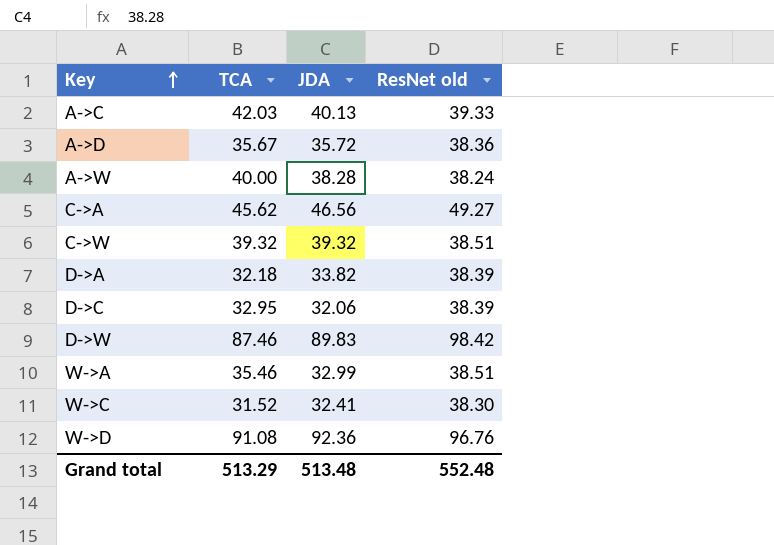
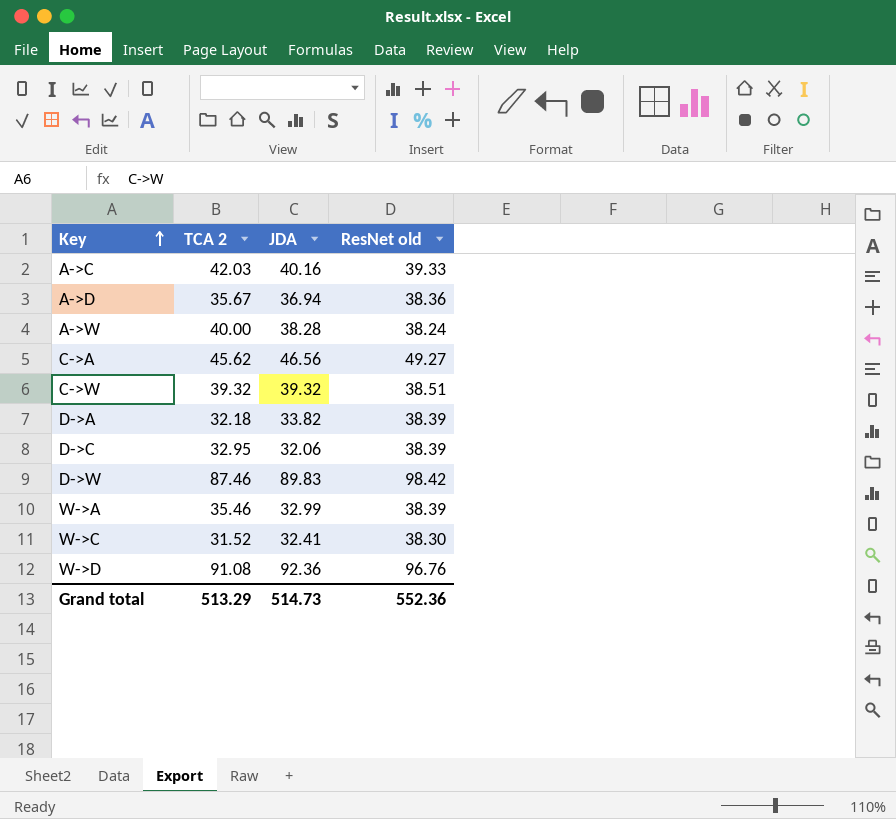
column name: TCA -> TCA 2
A->C | JDA: 40.13 -> 40.16
A->D | JDA: 35.72 -> 36.94
W->A | ResNet old: 38.51 -> 38.39
Grand total | JDA: 513.48 -> 514.73
Grand total | ResNet old: 552.48 -> 552.36

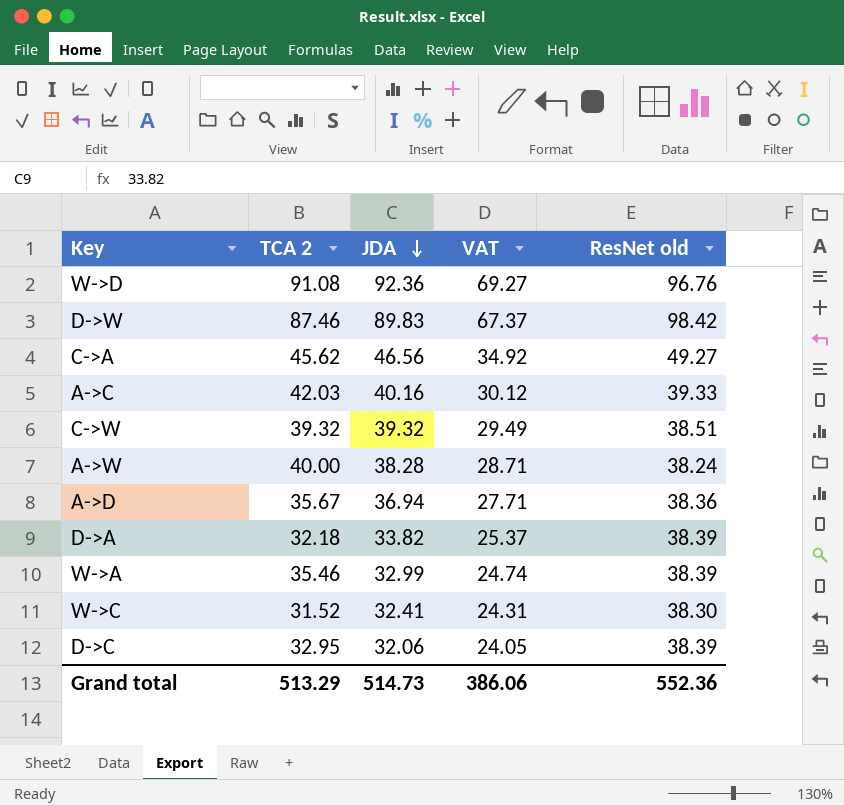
row order: Key ascending -> JDA descending
column VAT | formula: none -> [JDA] * 0.75

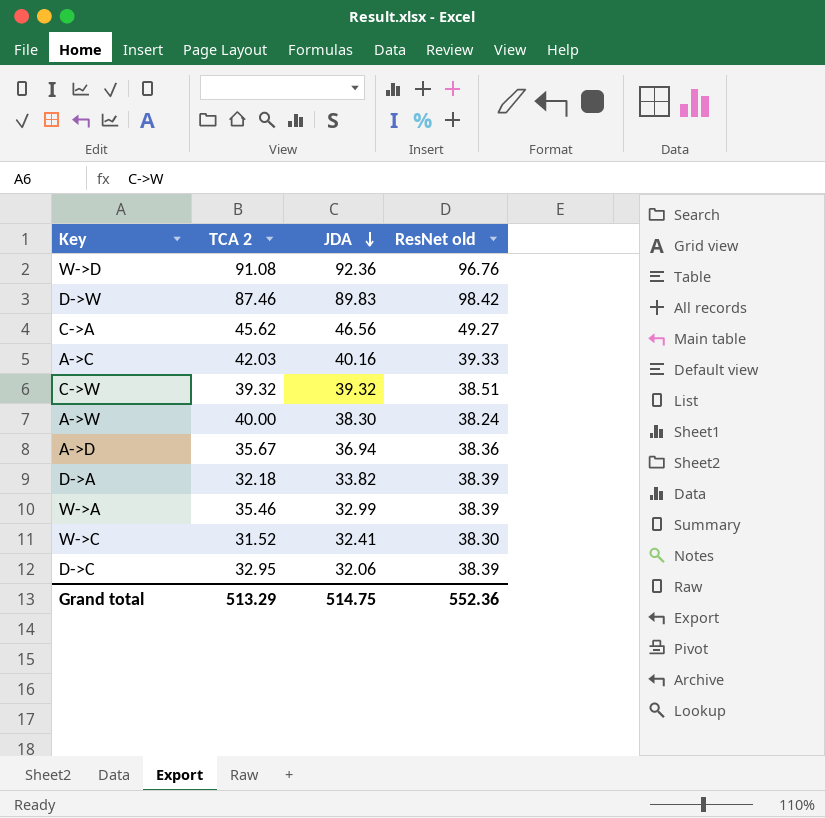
column VAT | formula: [JDA] * 0.75 -> none
A->W | JDA: 38.28 -> 38.30
Grand total | JDA: 514.73 -> 514.75

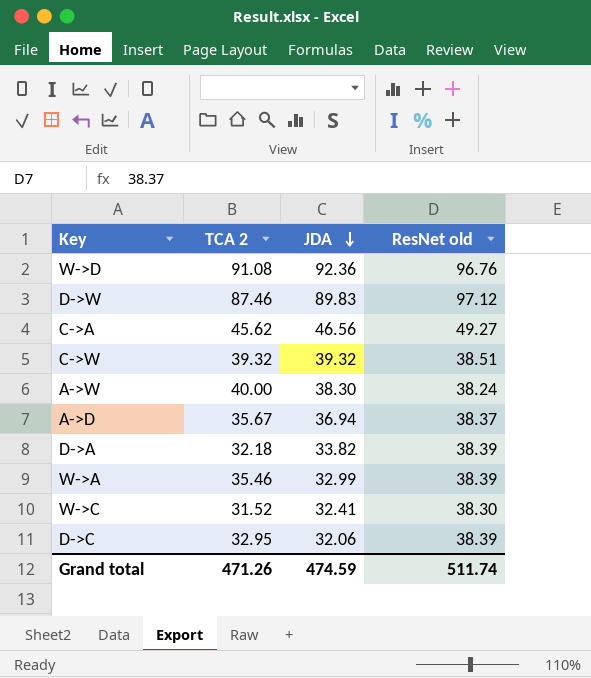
row A->C: 42.03 | 40.16 | 39.33 -> none
D->W | ResNet old: 98.42 -> 97.12
A->D | ResNet old: 38.36 -> 38.37
Grand total | TCA 2: 513.29 -> 471.26
Grand total | JDA: 514.75 -> 474.59
Grand total | ResNet old: 552.36 -> 511.74

